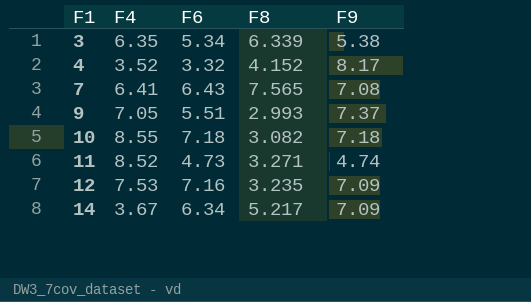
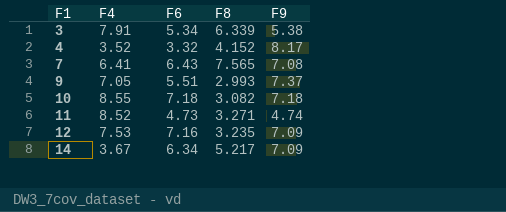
3 | F4: 6.35 -> 7.91

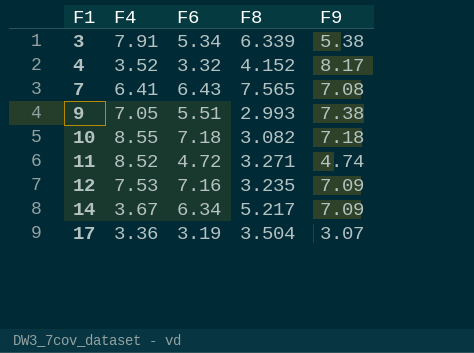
9 | F9: 7.37 -> 7.38
11 | F6: 4.73 -> 4.72
row 17: none -> 3.36 | 3.19 | 3.504 | 3.07

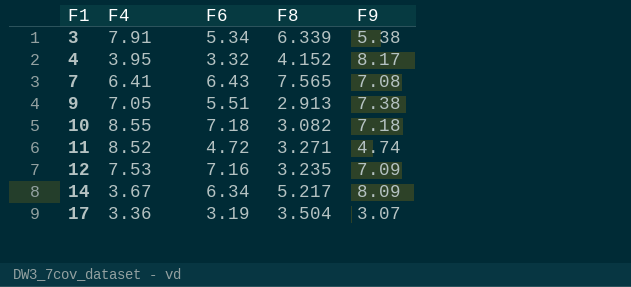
4 | F4: 3.52 -> 3.95
9 | F8: 2.993 -> 2.913
14 | F9: 7.09 -> 8.09

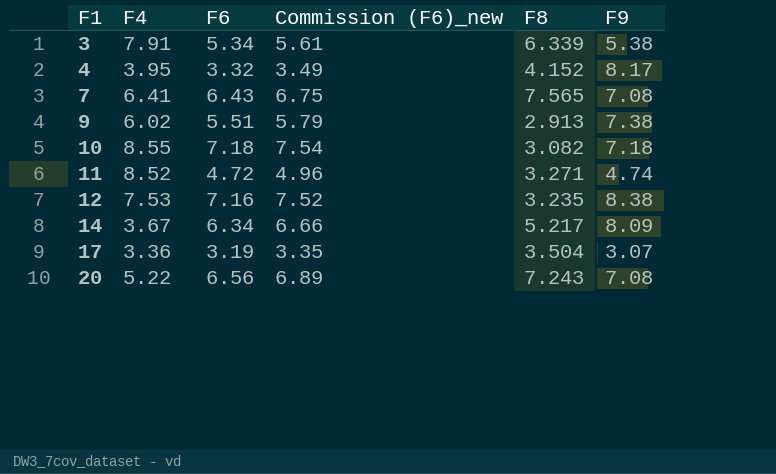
column Commission (F6)_new | formula: none -> [F6] * 1.05
9 | F4: 7.05 -> 6.02
12 | F9: 7.09 -> 8.38
row 20: none -> 5.22 | 6.56 | 6.89 | 7.243 | 7.08

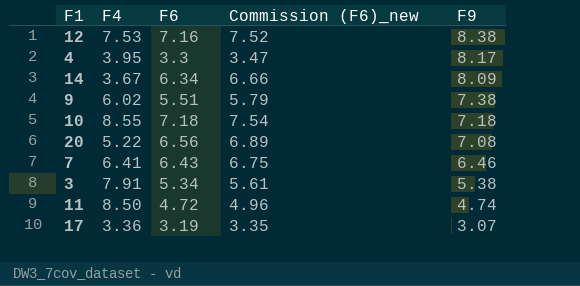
row order: F1 ascending -> F9 descending
column F8 | position: 5 -> none
4 | F6: 3.32 -> 3.3
4 | Commission (F6)_new: 3.49 -> 3.47
7 | F9: 7.08 -> 6.46
11 | F4: 8.52 -> 8.50

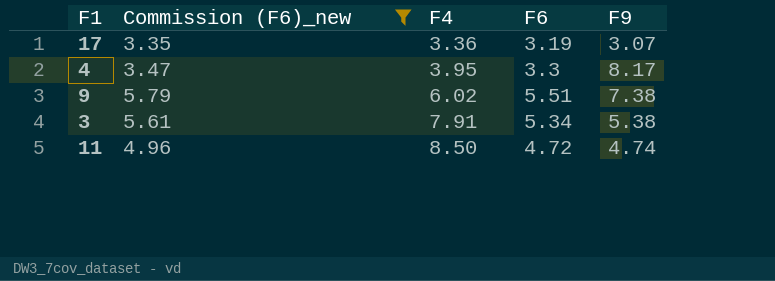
filter: none -> Commission (F6)_new <= 5.79
row order: F9 descending -> F4 ascending
column Commission (F6)_new | position: 4 -> 2

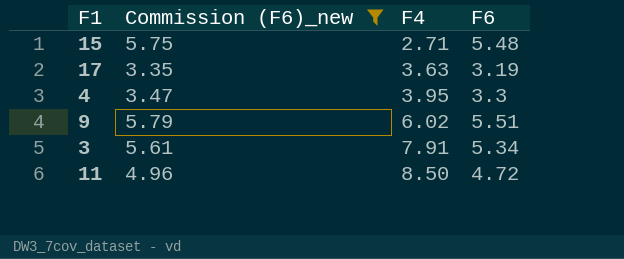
column F9 | position: 5 -> none
row 15: none -> 5.75 | 2.71 | 5.48
17 | F4: 3.36 -> 3.63

